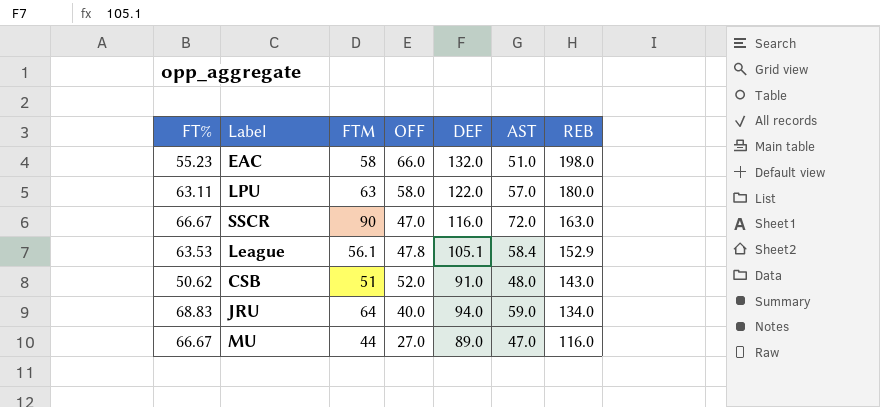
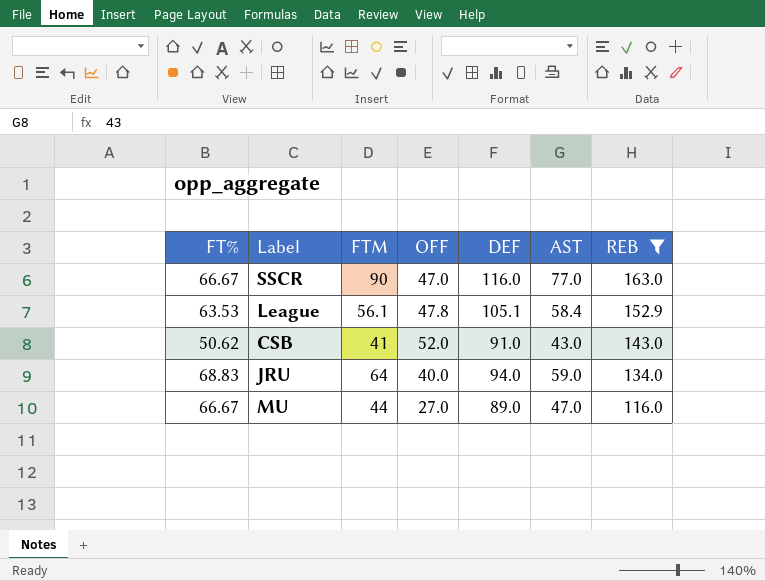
filter: none -> REB <= 163.0
SSCR | AST: 72.0 -> 77.0
CSB | FTM: 51 -> 41
CSB | AST: 48.0 -> 43.0

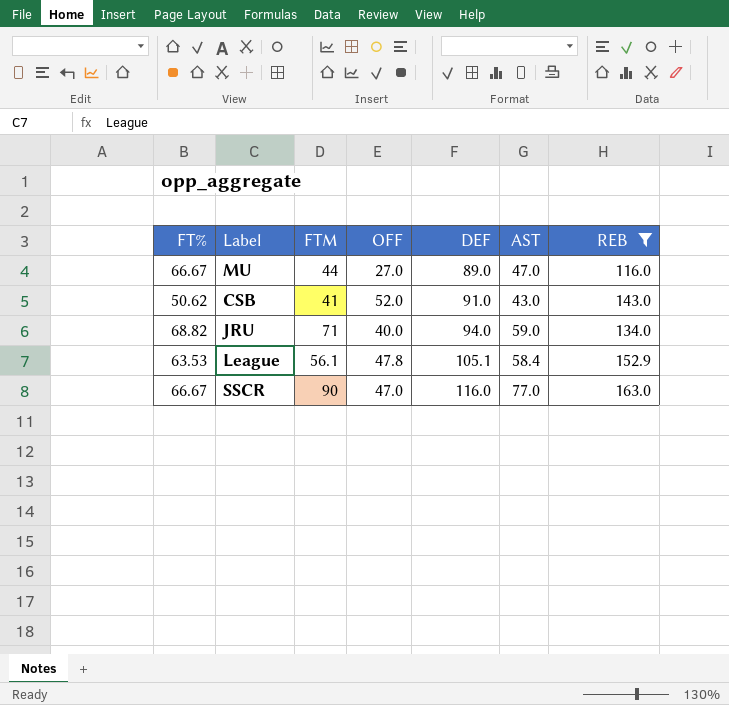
row order: REB descending -> DEF ascending
JRU | FT%: 68.83 -> 68.82
JRU | FTM: 64 -> 71

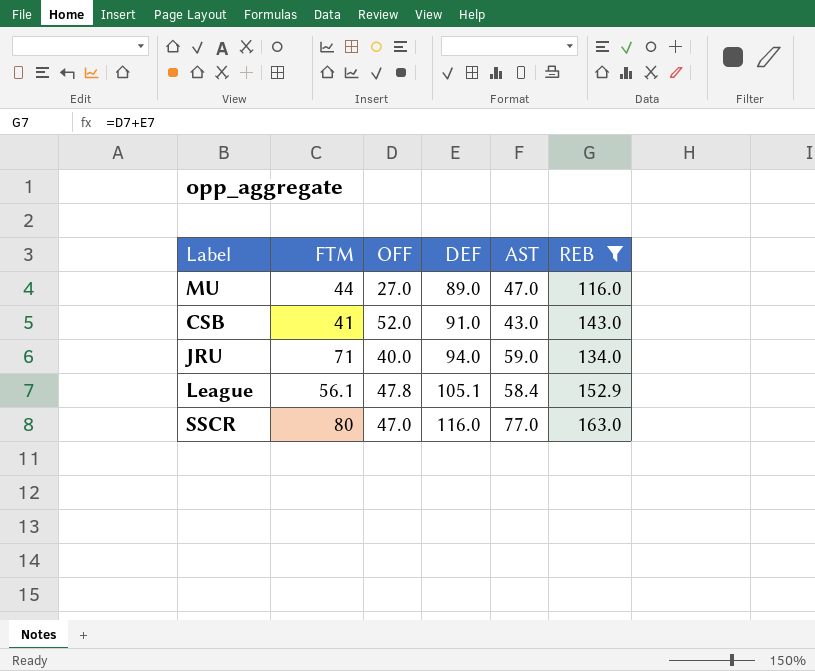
column FT% | position: 1 -> none
SSCR | FTM: 90 -> 80

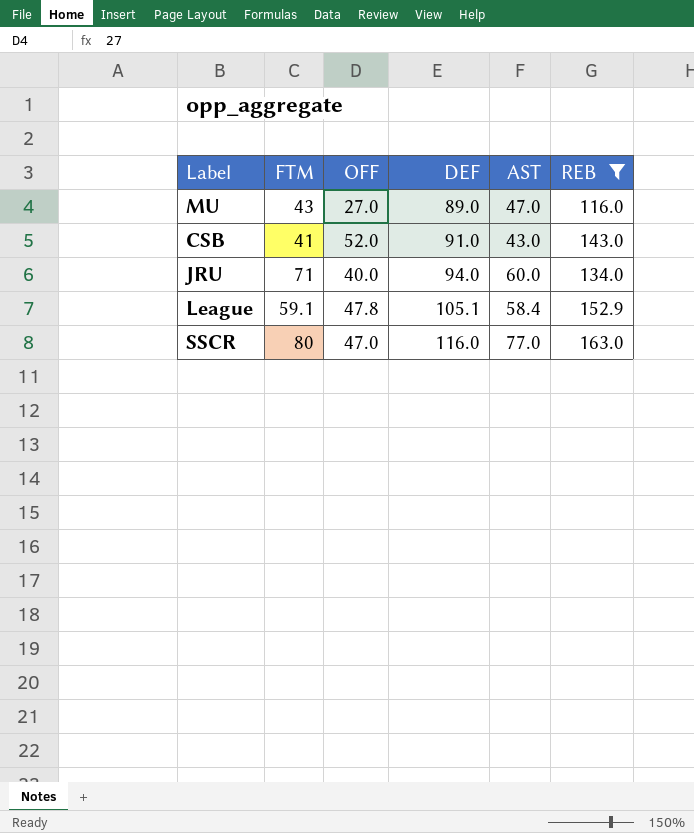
MU | FTM: 44 -> 43
JRU | AST: 59.0 -> 60.0
League | FTM: 56.1 -> 59.1

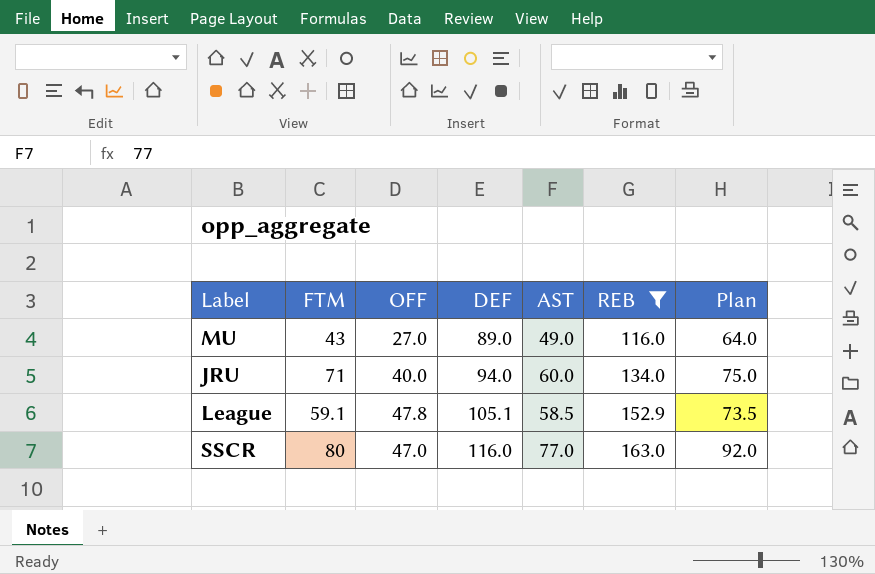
column Plan | formula: none -> [AST] + 15
row CSB: 41 | 52.0 | 91.0 | 43.0 | 143.0 -> none
MU | AST: 47.0 -> 49.0
League | AST: 58.4 -> 58.5

